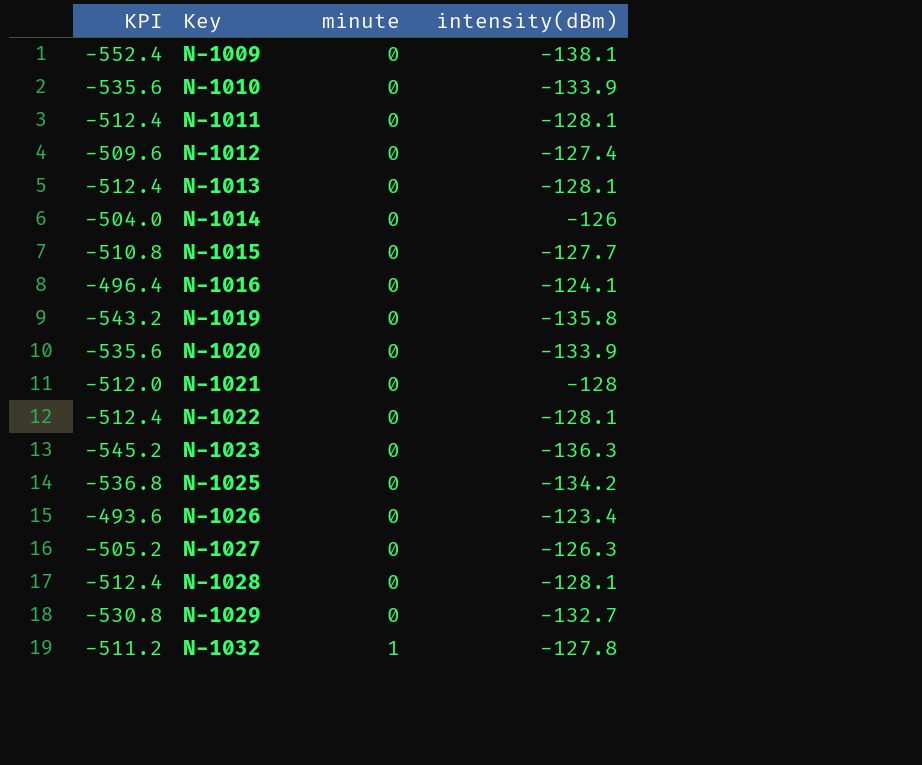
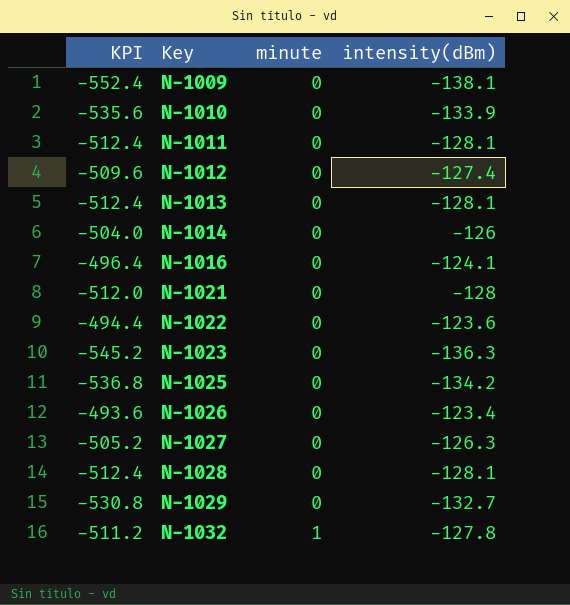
row N-1015: -510.8 | 0 | -127.7 -> none
row N-1019: -543.2 | 0 | -135.8 -> none
row N-1020: -535.6 | 0 | -133.9 -> none
N-1022 | KPI: -512.4 -> -494.4
N-1022 | intensity(dBm): -128.1 -> -123.6

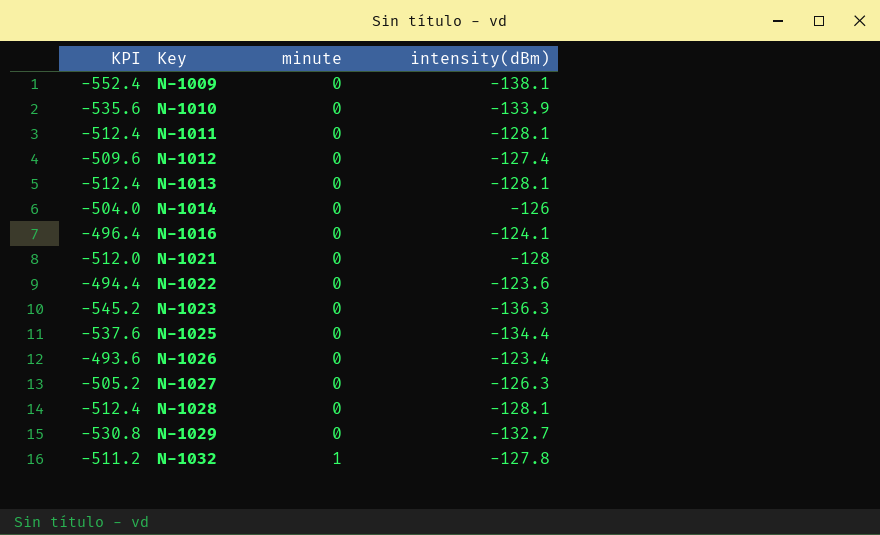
N-1025 | KPI: -536.8 -> -537.6
N-1025 | intensity(dBm): -134.2 -> -134.4

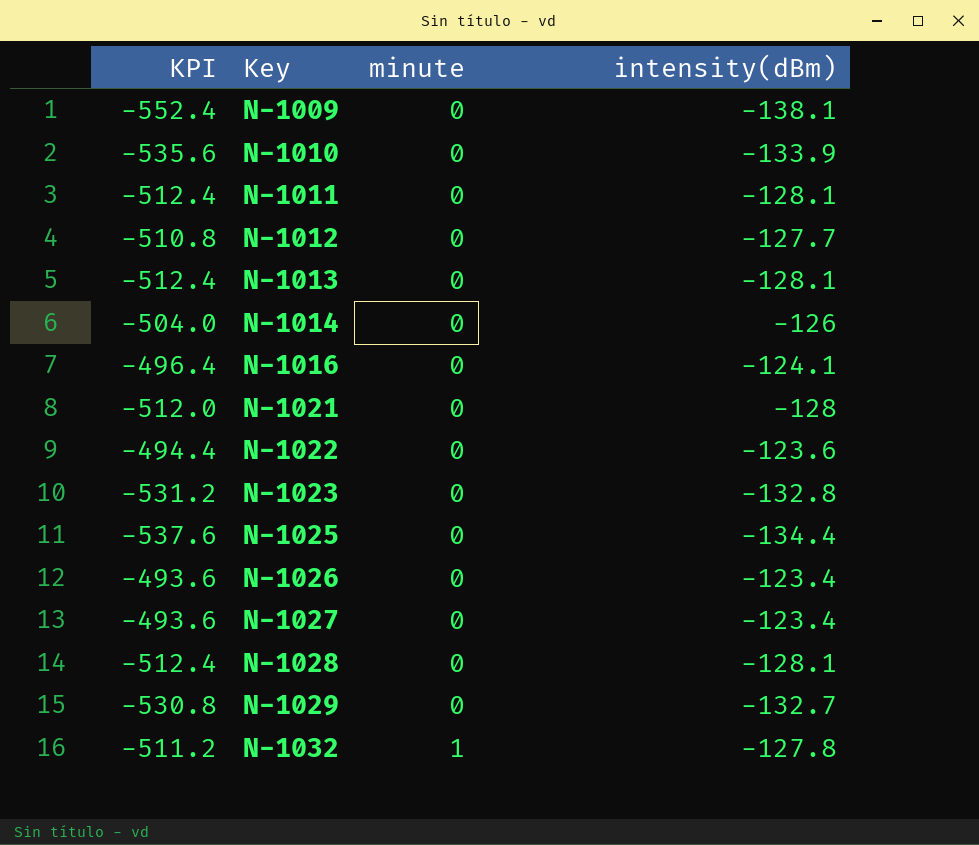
N-1012 | KPI: -509.6 -> -510.8
N-1012 | intensity(dBm): -127.4 -> -127.7
N-1023 | KPI: -545.2 -> -531.2
N-1023 | intensity(dBm): -136.3 -> -132.8
N-1027 | KPI: -505.2 -> -493.6
N-1027 | intensity(dBm): -126.3 -> -123.4

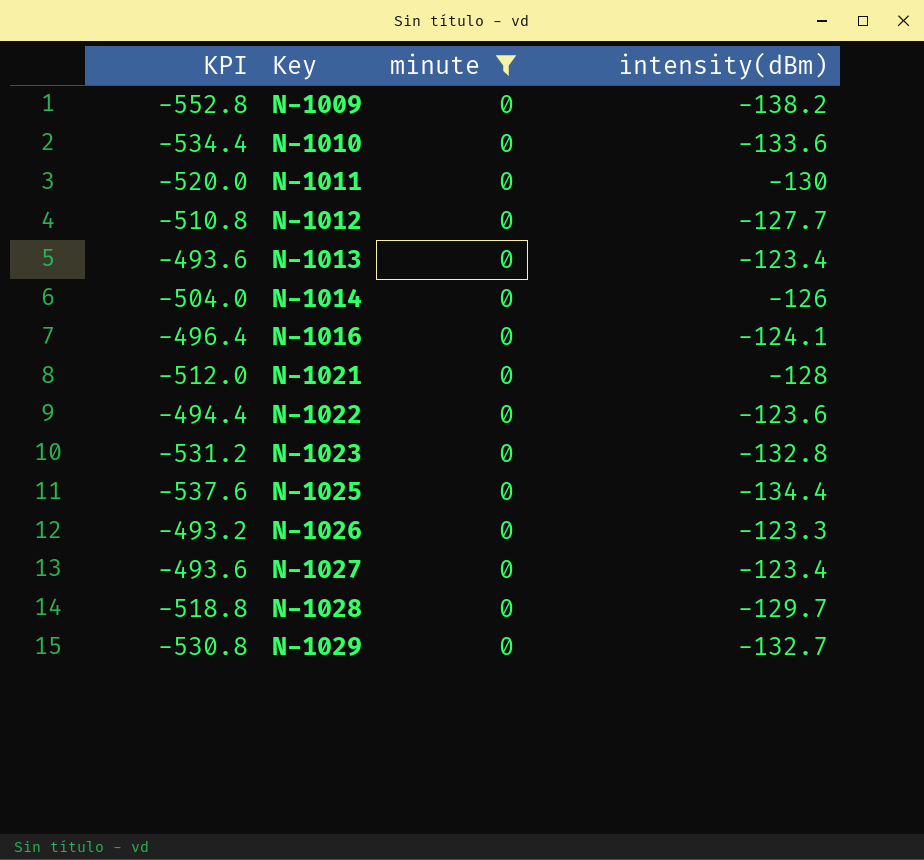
filter: none -> minute = 0
N-1009 | KPI: -552.4 -> -552.8
N-1009 | intensity(dBm): -138.1 -> -138.2
N-1010 | KPI: -535.6 -> -534.4
N-1010 | intensity(dBm): -133.9 -> -133.6
N-1011 | KPI: -512.4 -> -520.0
N-1011 | intensity(dBm): -128.1 -> -130
N-1013 | KPI: -512.4 -> -493.6
N-1013 | intensity(dBm): -128.1 -> -123.4
N-1026 | KPI: -493.6 -> -493.2
N-1026 | intensity(dBm): -123.4 -> -123.3
N-1028 | KPI: -512.4 -> -518.8
N-1028 | intensity(dBm): -128.1 -> -129.7

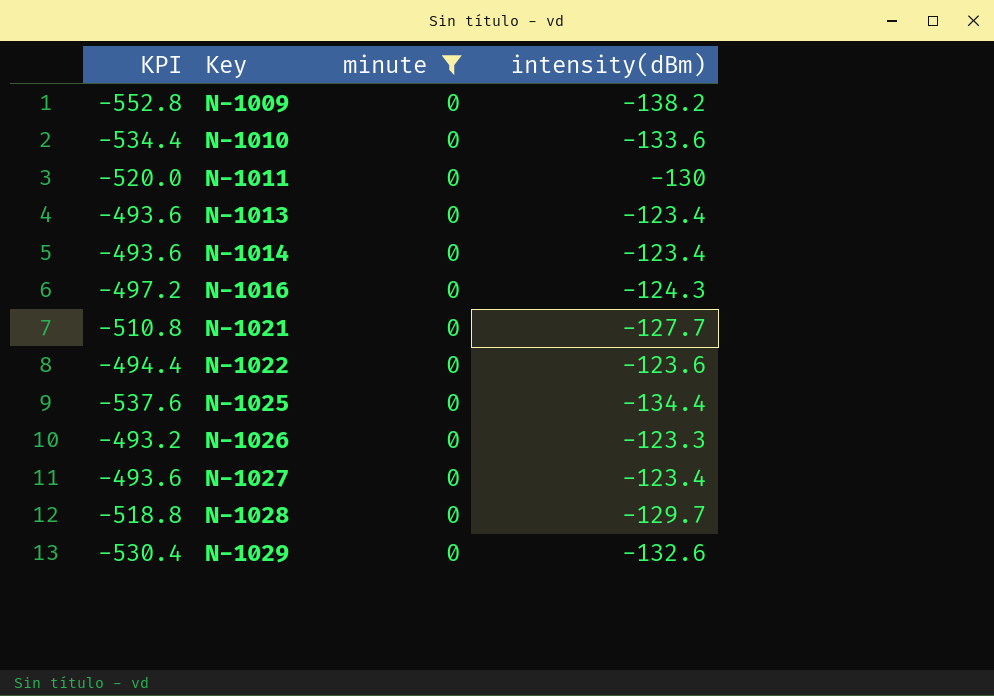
row N-1012: -510.8 | 0 | -127.7 -> none
row N-1023: -531.2 | 0 | -132.8 -> none
N-1014 | KPI: -504.0 -> -493.6
N-1014 | intensity(dBm): -126 -> -123.4
N-1016 | KPI: -496.4 -> -497.2
N-1016 | intensity(dBm): -124.1 -> -124.3
N-1021 | KPI: -512.0 -> -510.8
N-1021 | intensity(dBm): -128 -> -127.7
N-1029 | KPI: -530.8 -> -530.4
N-1029 | intensity(dBm): -132.7 -> -132.6

